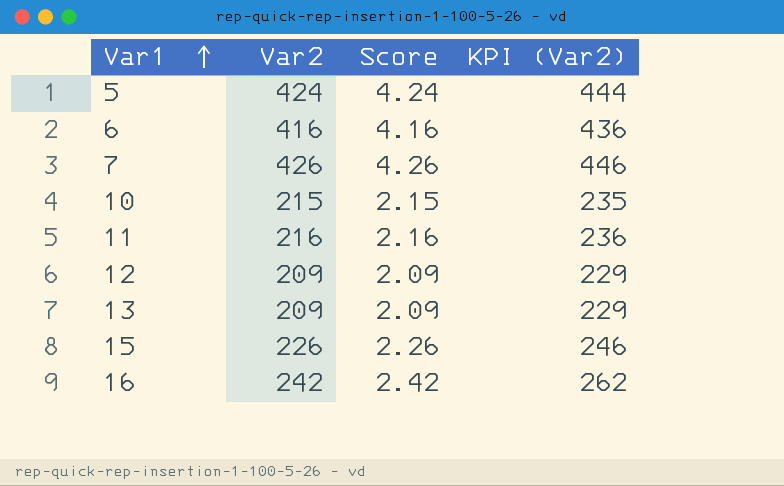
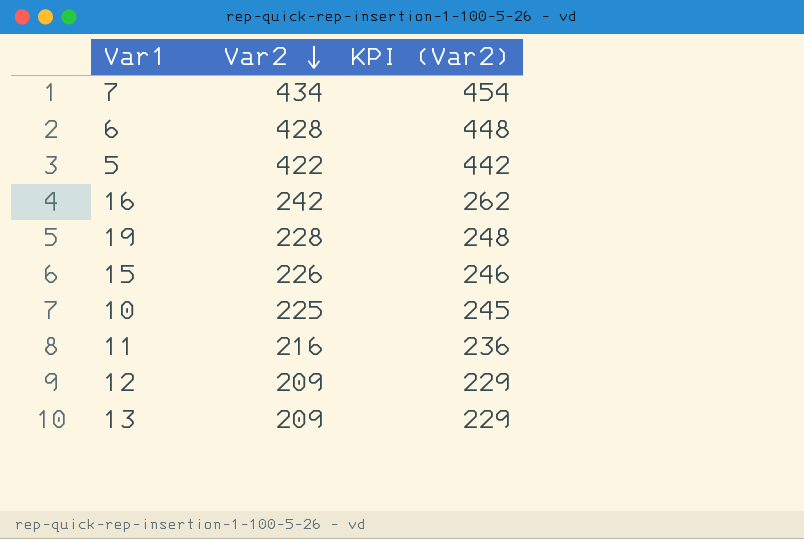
row order: Var1 ascending -> Var2 descending
column Score | formula: [Var2] * 0.01 -> none
7 | Var2: 426 -> 434
7 | KPI (Var2): 446 -> 454
6 | Var2: 416 -> 428
6 | KPI (Var2): 436 -> 448
5 | Var2: 424 -> 422
5 | KPI (Var2): 444 -> 442
row 19: none -> 228 | 248
10 | Var2: 215 -> 225
10 | KPI (Var2): 235 -> 245

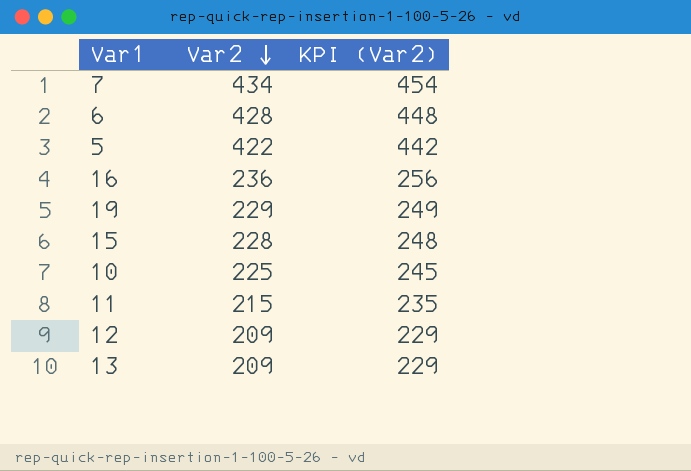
16 | Var2: 242 -> 236
16 | KPI (Var2): 262 -> 256
19 | Var2: 228 -> 229
19 | KPI (Var2): 248 -> 249
15 | Var2: 226 -> 228
15 | KPI (Var2): 246 -> 248
11 | Var2: 216 -> 215
11 | KPI (Var2): 236 -> 235

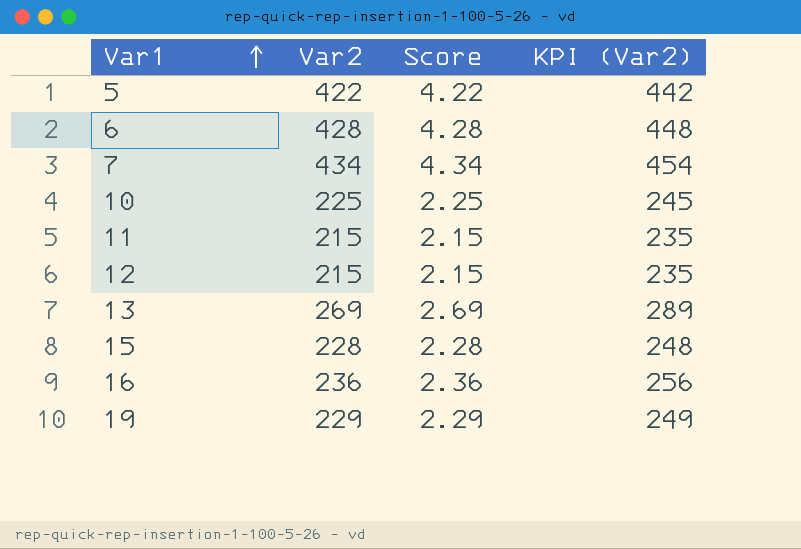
row order: Var2 descending -> Var1 ascending
column Score | formula: none -> [Var2] * 0.01
12 | Var2: 209 -> 215
12 | KPI (Var2): 229 -> 235
13 | Var2: 209 -> 269
13 | KPI (Var2): 229 -> 289

